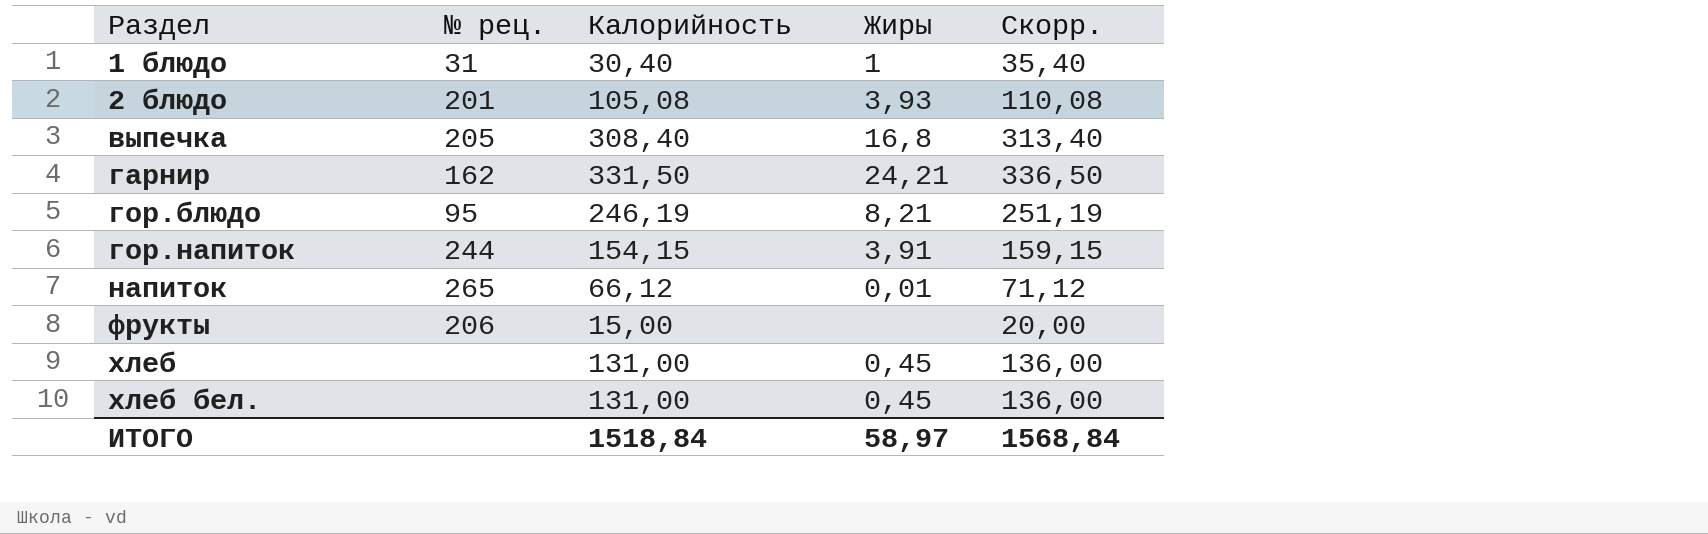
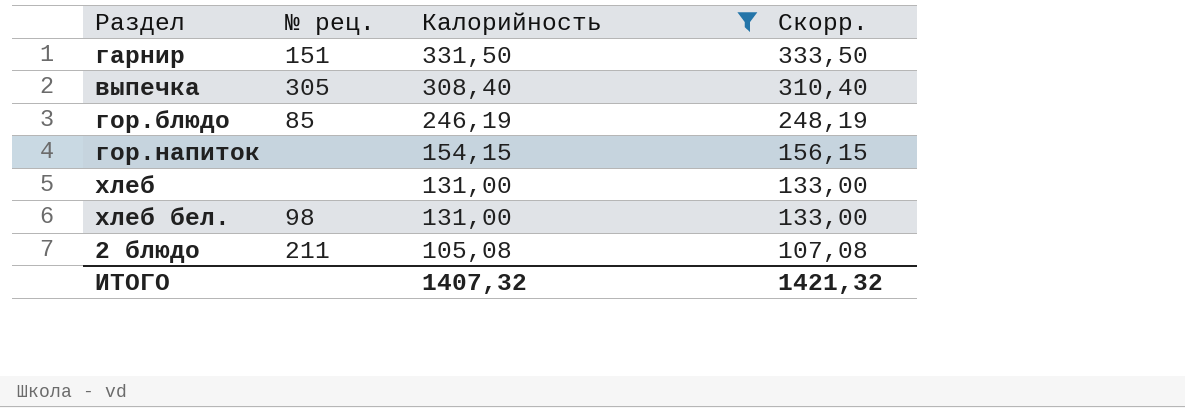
filter: none -> Калорийность >= 105,08
row order: Раздел ascending -> Калорийность descending
column Жиры | position: 4 -> none
column Скорр. | formula: [Калорийность] + 5 -> [Калорийность] + 2
гарнир | № рец.: 162 -> 151
выпечка | № рец.: 205 -> 305
гор.блюдо | № рец.: 95 -> 85
гор.напиток | № рец.: 244 -> none
хлеб бел. | № рец.: none -> 98
2 блюдо | № рец.: 201 -> 211
ИТОГО | Калорийность: 1518,84 -> 1407,32
ИТОГО | Скорр.: 1568,84 -> 1421,32

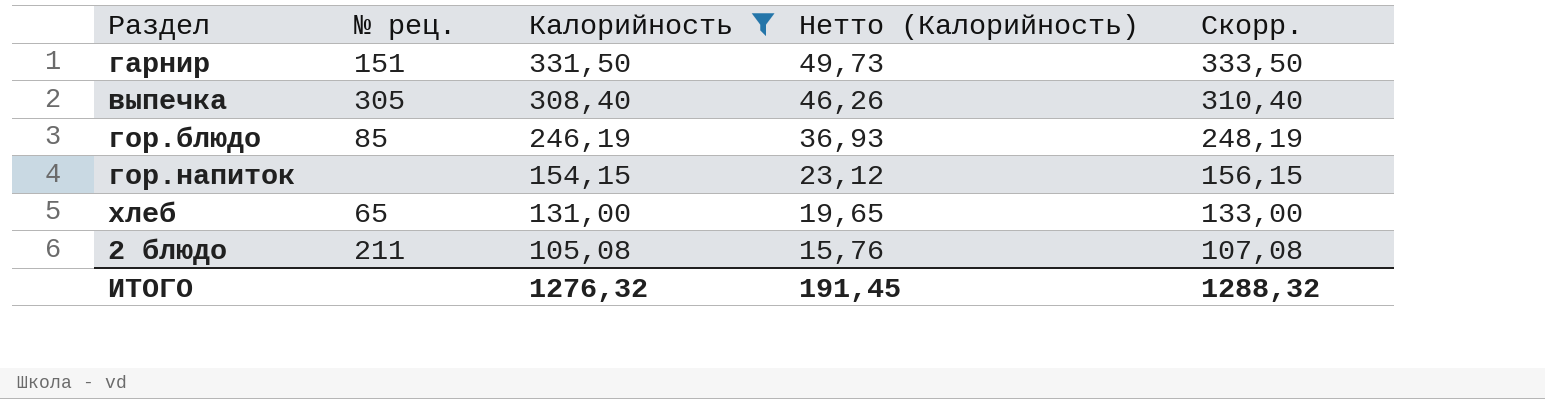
column Нетто (Калорийность) | formula: none -> [Калорийность] * 0,15
row хлеб бел.: 98 | 131,00 | 133,00 -> none
хлеб | № рец.: none -> 65
ИТОГО | Калорийность: 1407,32 -> 1276,32
ИТОГО | Скорр.: 1421,32 -> 1288,32

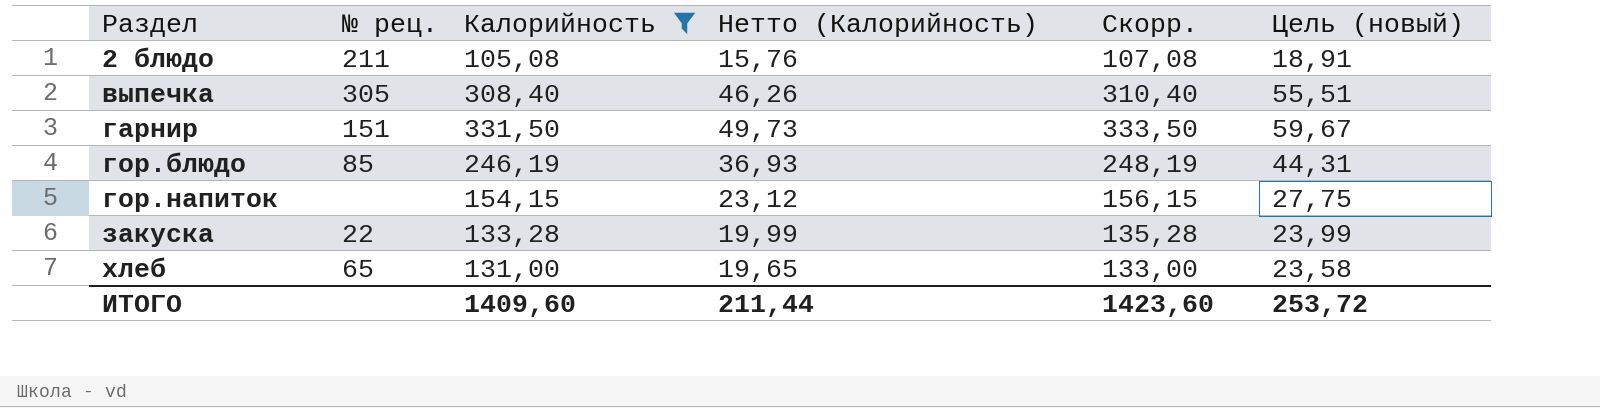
row order: Калорийность descending -> Раздел ascending
column Цель (новый) | formula: none -> [Калорийность] * 0,18
row закуска: none -> 22 | 133,28 | 19,99 | 135,28 | 23,99
ИТОГО | Калорийность: 1276,32 -> 1409,60
ИТОГО | Нетто (Калорийность): 191,45 -> 211,44
ИТОГО | Скорр.: 1288,32 -> 1423,60

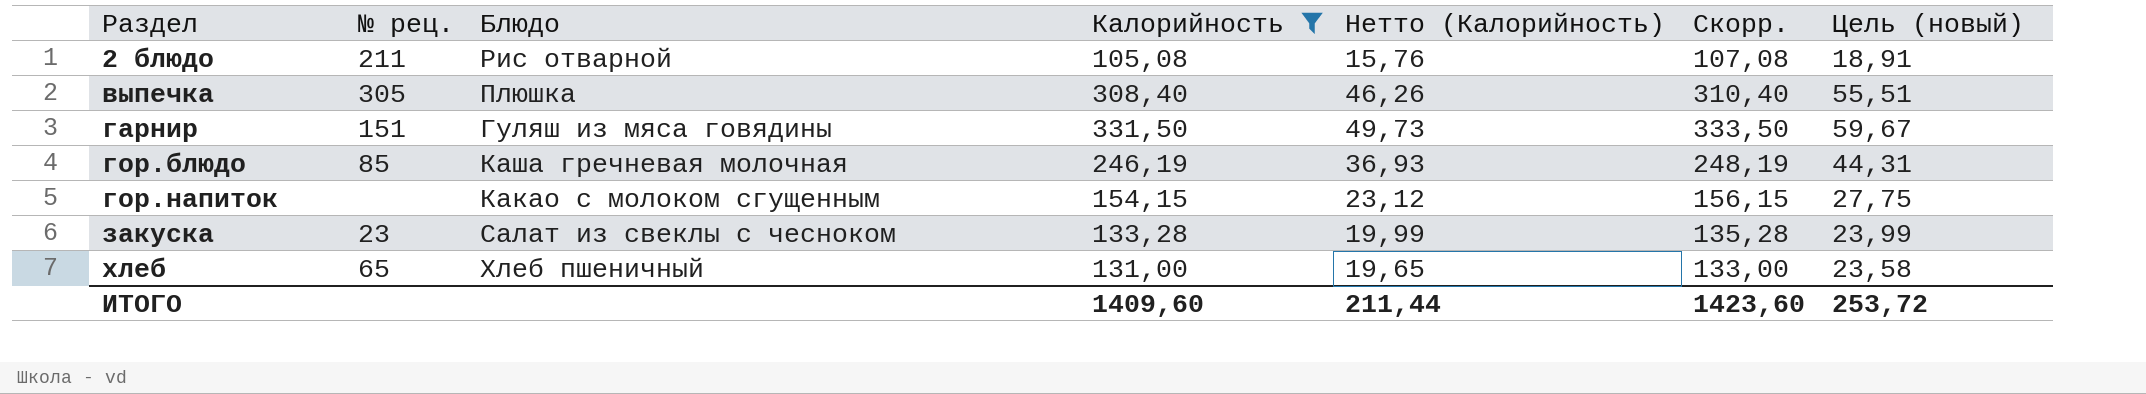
column Блюдо | position: none -> 3
закуска | № рец.: 22 -> 23

